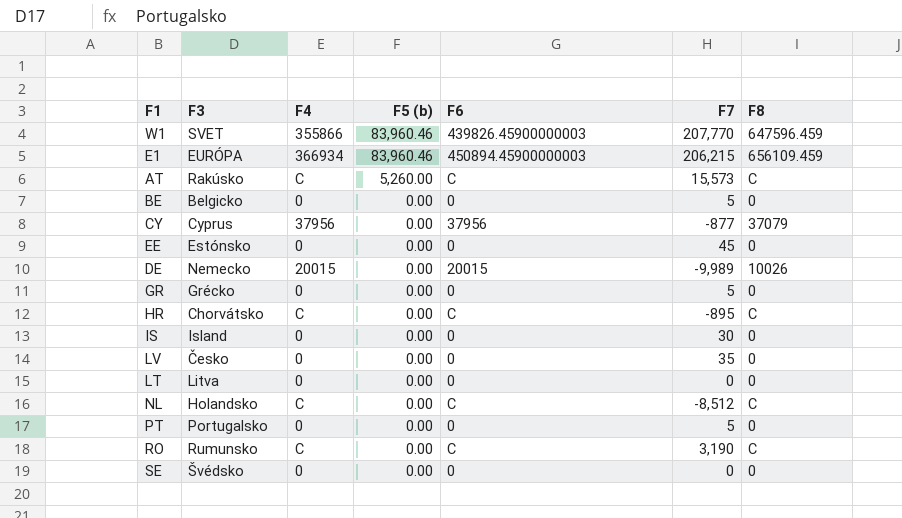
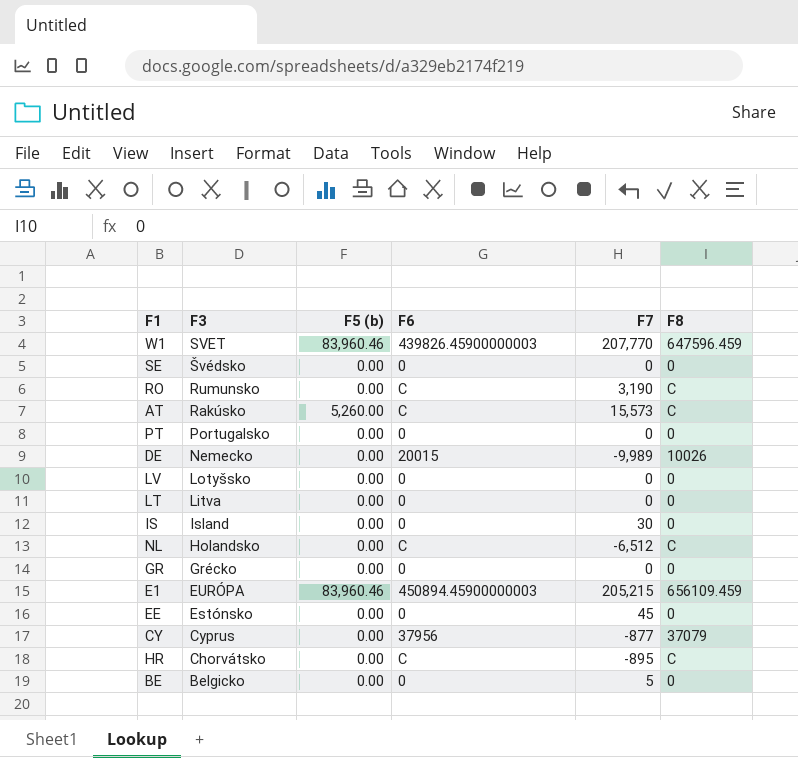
row order: F5 (b) descending -> F3 descending
column F4 | position: 3 -> none
PT | F7: 5 -> 0
LV | F3: Česko -> Lotyšsko
LV | F7: 35 -> 0
NL | F7: -8,512 -> -6,512
GR | F7: 5 -> 0
E1 | F7: 206,215 -> 205,215

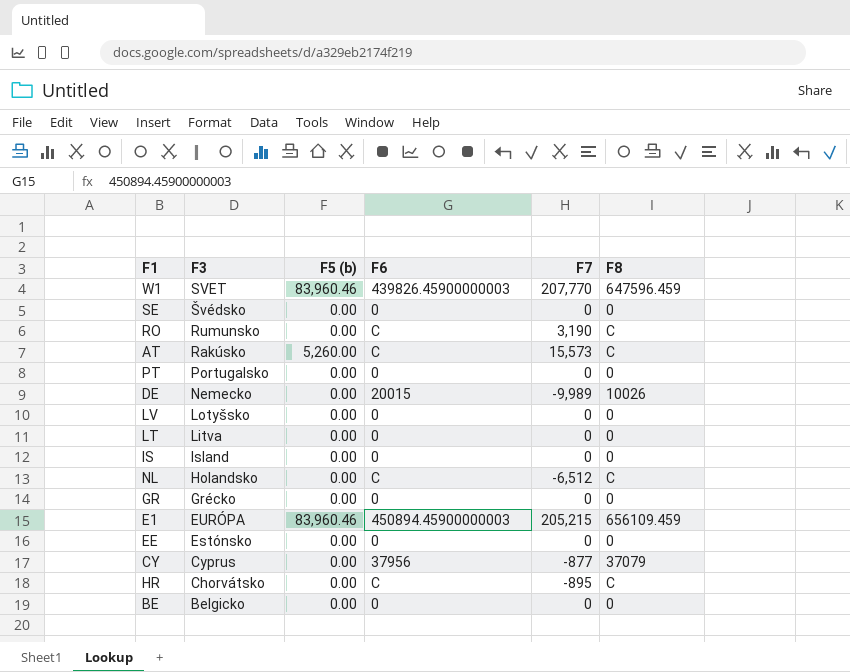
IS | F7: 30 -> 0
EE | F7: 45 -> 0
BE | F7: 5 -> 0

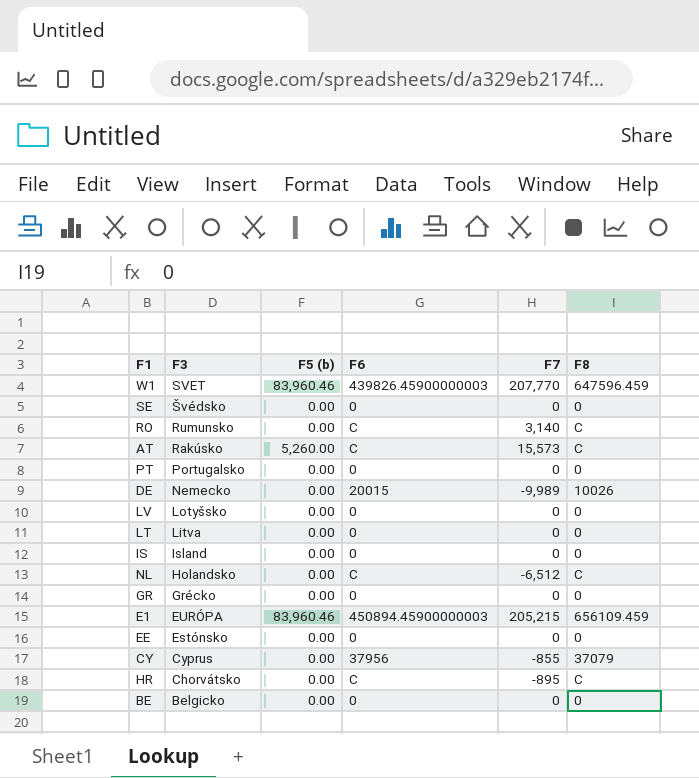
RO | F7: 3,190 -> 3,140
CY | F7: -877 -> -855

